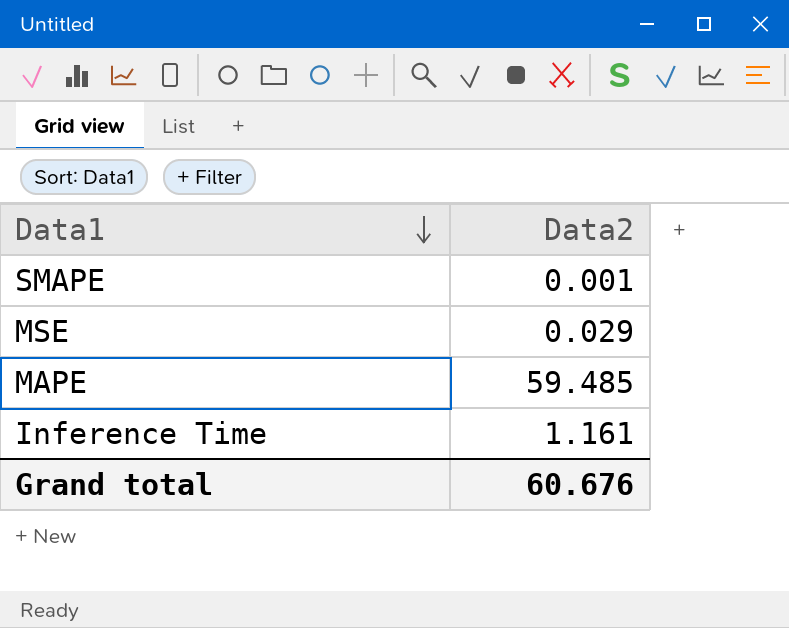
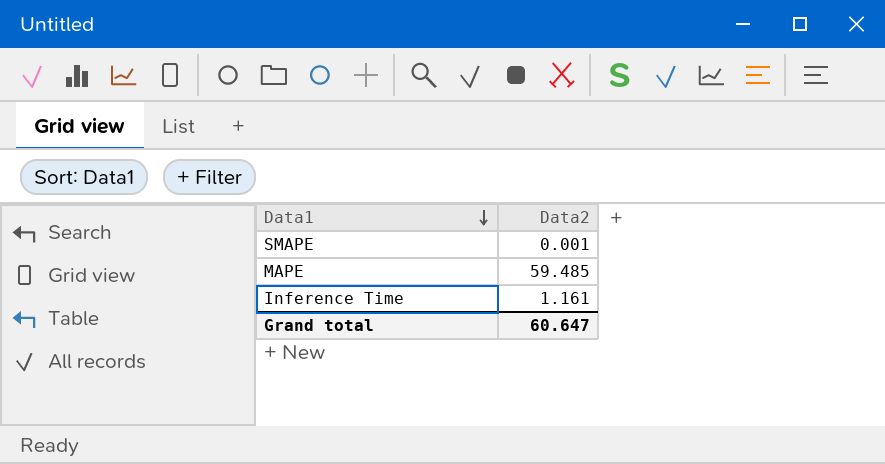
row MSE: 0.029 -> none
Grand total | Data2: 60.676 -> 60.647

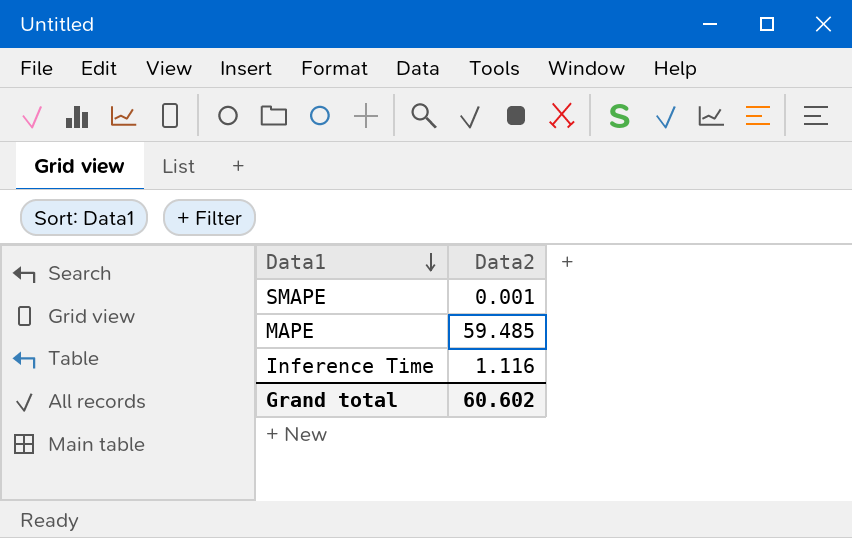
Inference Time | Data2: 1.161 -> 1.116
Grand total | Data2: 60.647 -> 60.602

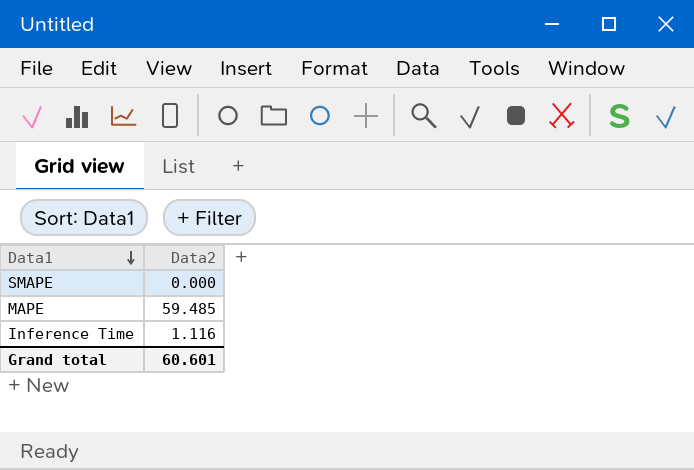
SMAPE | Data2: 0.001 -> 0.000
Grand total | Data2: 60.602 -> 60.601

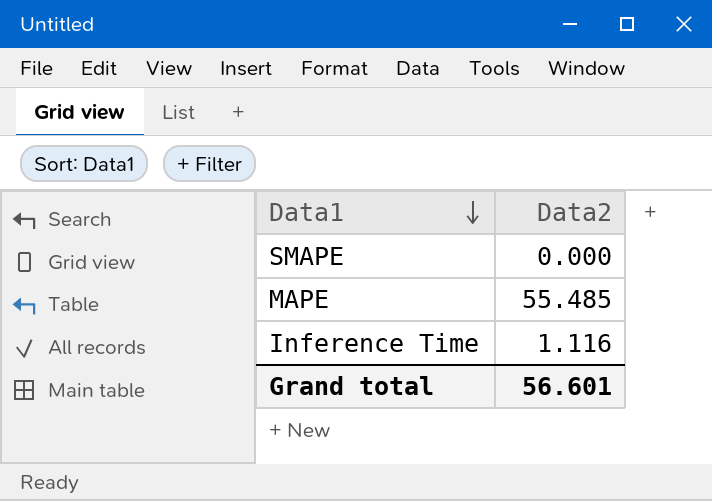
MAPE | Data2: 59.485 -> 55.485
Grand total | Data2: 60.601 -> 56.601

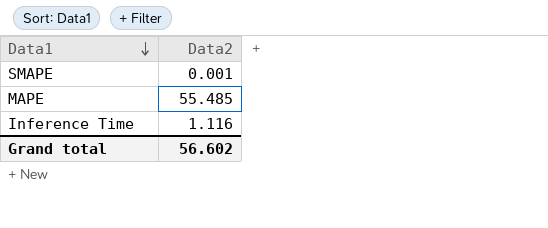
SMAPE | Data2: 0.000 -> 0.001
Grand total | Data2: 56.601 -> 56.602

